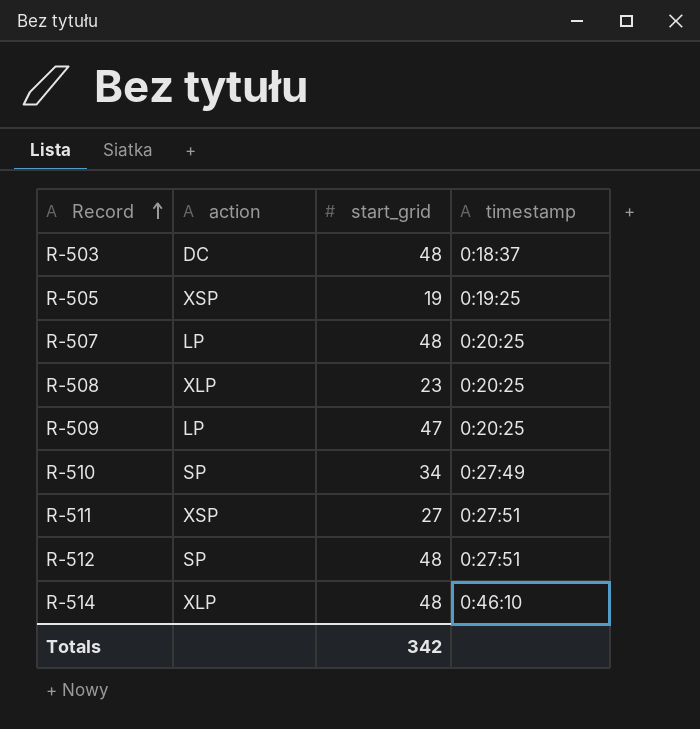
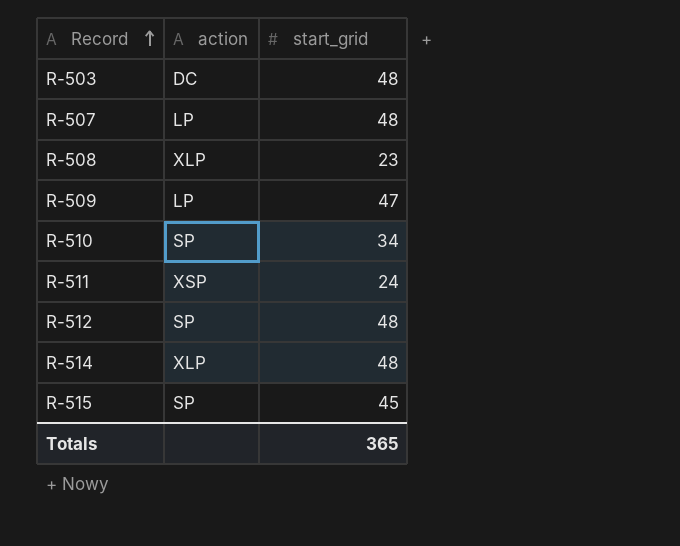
column timestamp | position: 4 -> none
row R-505: XSP | 19 | 0:19:25 -> none
R-511 | start_grid: 27 -> 24
row R-515: none -> SP | 45
Totals | start_grid: 342 -> 365

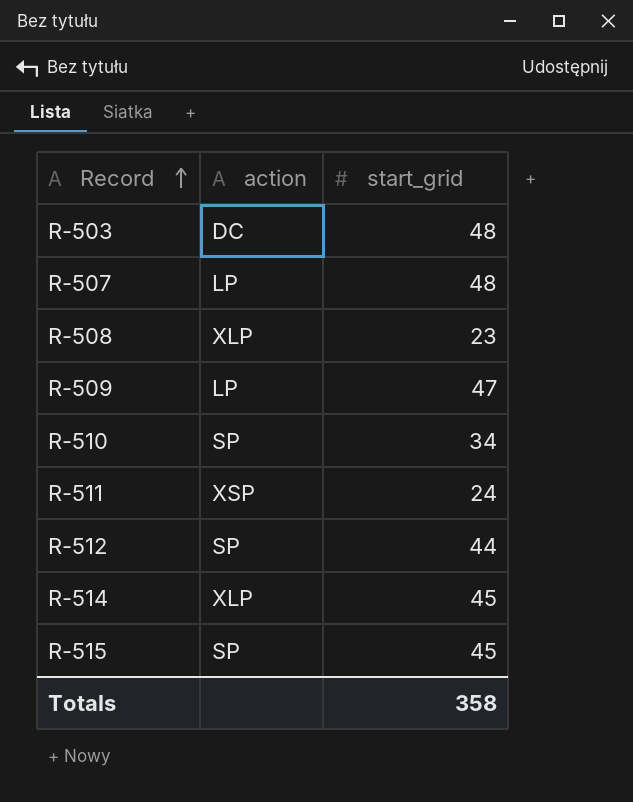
R-512 | start_grid: 48 -> 44
R-514 | start_grid: 48 -> 45
Totals | start_grid: 365 -> 358

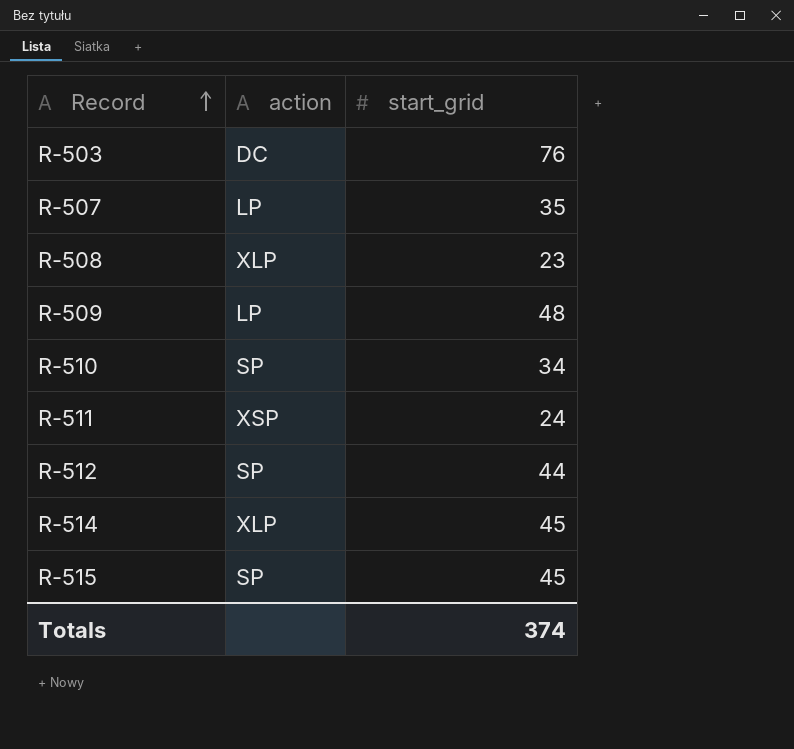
R-503 | start_grid: 48 -> 76
R-507 | start_grid: 48 -> 35
R-509 | start_grid: 47 -> 48
Totals | start_grid: 358 -> 374

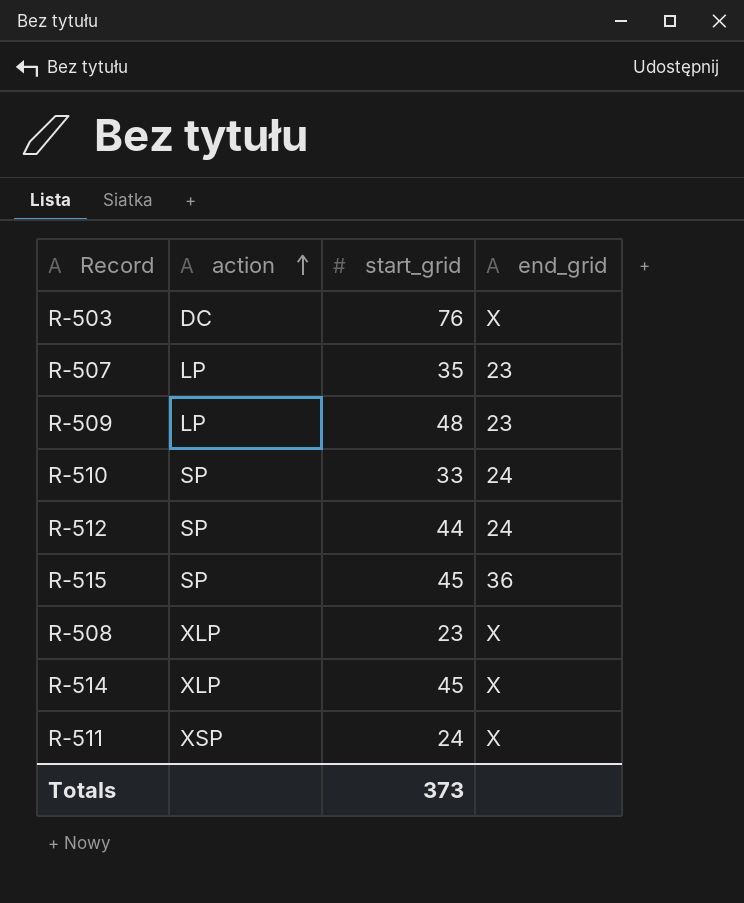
row order: Record ascending -> action ascending
column end_grid | position: none -> 4
R-510 | start_grid: 34 -> 33
Totals | start_grid: 374 -> 373

